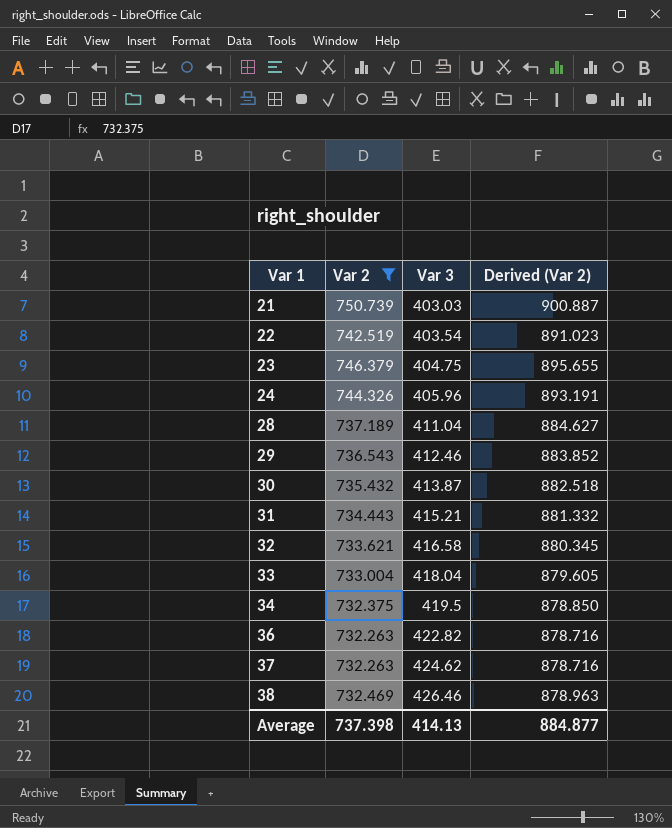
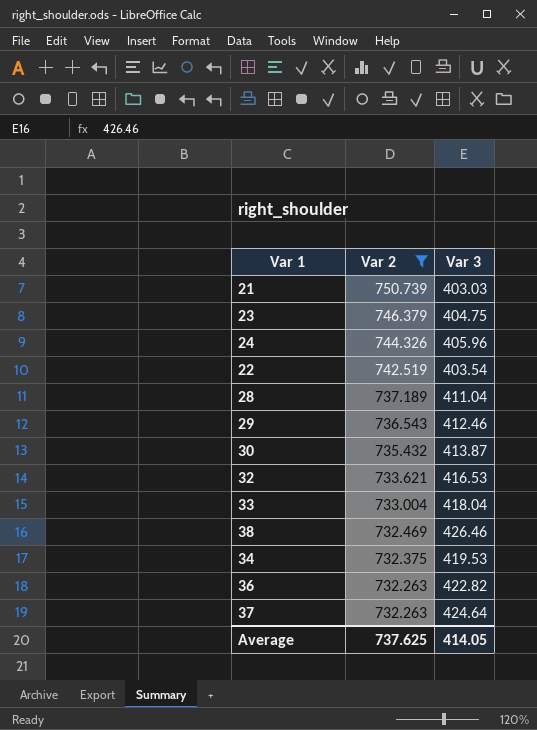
row order: Var 1 ascending -> Var 2 descending
column Derived (Var 2) | formula: [Var 2] * 1.2 -> none
row 31: 734.443 | 415.21 | 881.332 -> none
32 | Var 3: 416.58 -> 416.53
34 | Var 3: 419.5 -> 419.53
37 | Var 3: 424.62 -> 424.64
Average | Var 2: 737.398 -> 737.625
Average | Var 3: 414.13 -> 414.05

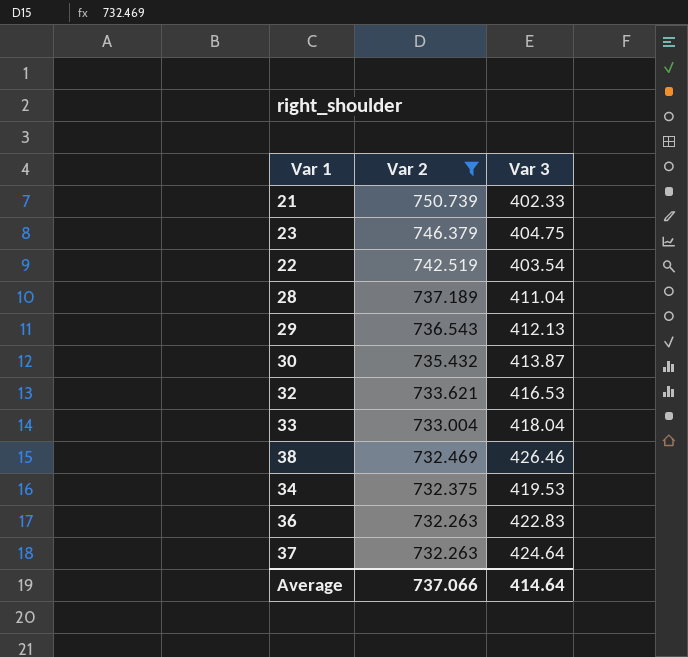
row 24: 744.326 | 405.96 -> none
21 | Var 3: 403.03 -> 402.33
29 | Var 3: 412.46 -> 412.13
36 | Var 3: 422.82 -> 422.83
Average | Var 2: 737.625 -> 737.066
Average | Var 3: 414.05 -> 414.64

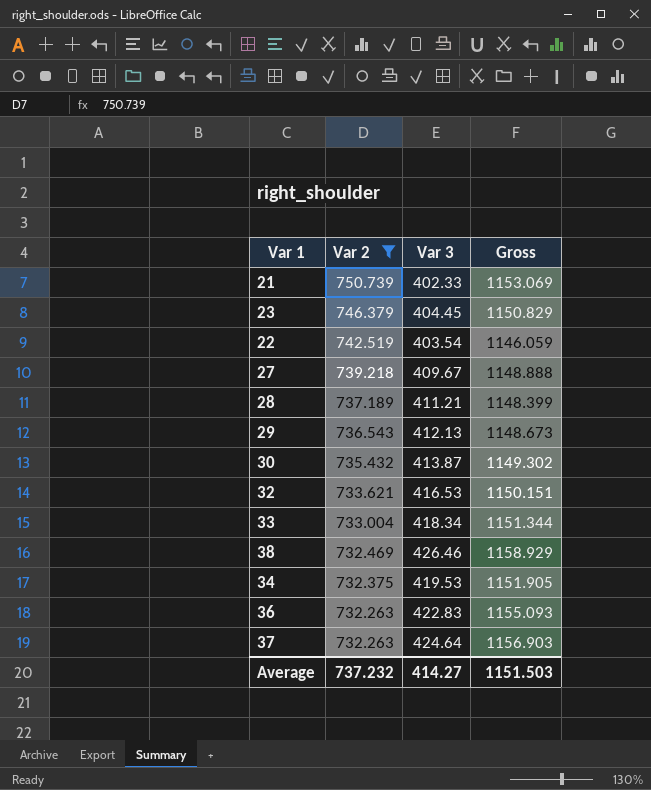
column Gross | formula: none -> [Var 2] + [Var 3]
23 | Var 3: 404.75 -> 404.45
row 27: none -> 739.218 | 409.67 | 1148.888
28 | Var 3: 411.04 -> 411.21
33 | Var 3: 418.04 -> 418.34
Average | Var 2: 737.066 -> 737.232
Average | Var 3: 414.64 -> 414.27

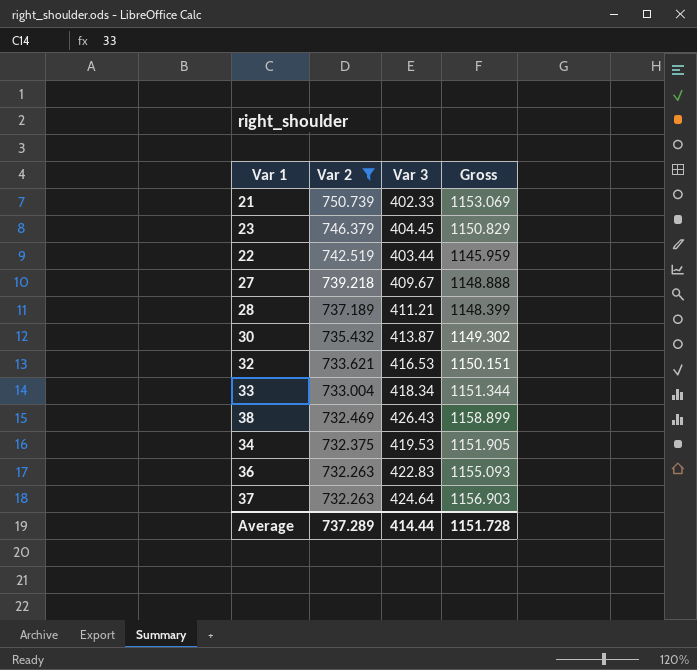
row 29: 736.543 | 412.13 | 1148.673 -> none
22 | Var 3: 403.54 -> 403.44
22 | Gross: 1146.059 -> 1145.959
38 | Var 3: 426.46 -> 426.43
38 | Gross: 1158.929 -> 1158.899
Average | Var 2: 737.232 -> 737.289
Average | Var 3: 414.27 -> 414.44
Average | Gross: 1151.503 -> 1151.728

